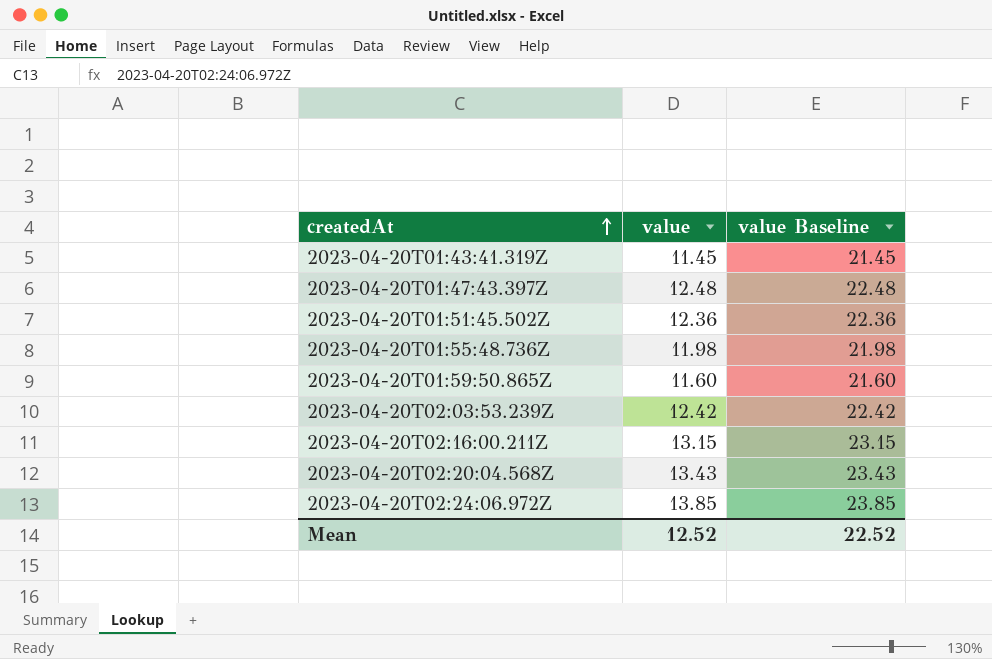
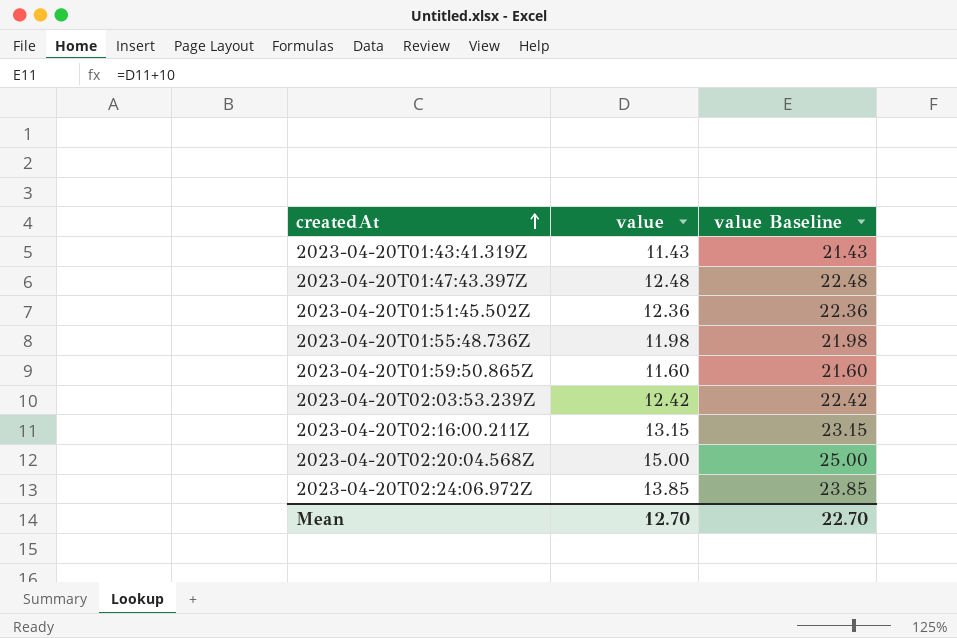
2023-04-20T01:43:41.319Z | value: 11.45 -> 11.43
2023-04-20T01:43:41.319Z | value Baseline: 21.45 -> 21.43
2023-04-20T02:20:04.568Z | value: 13.43 -> 15.00
2023-04-20T02:20:04.568Z | value Baseline: 23.43 -> 25.00
Mean | value: 12.52 -> 12.70
Mean | value Baseline: 22.52 -> 22.70

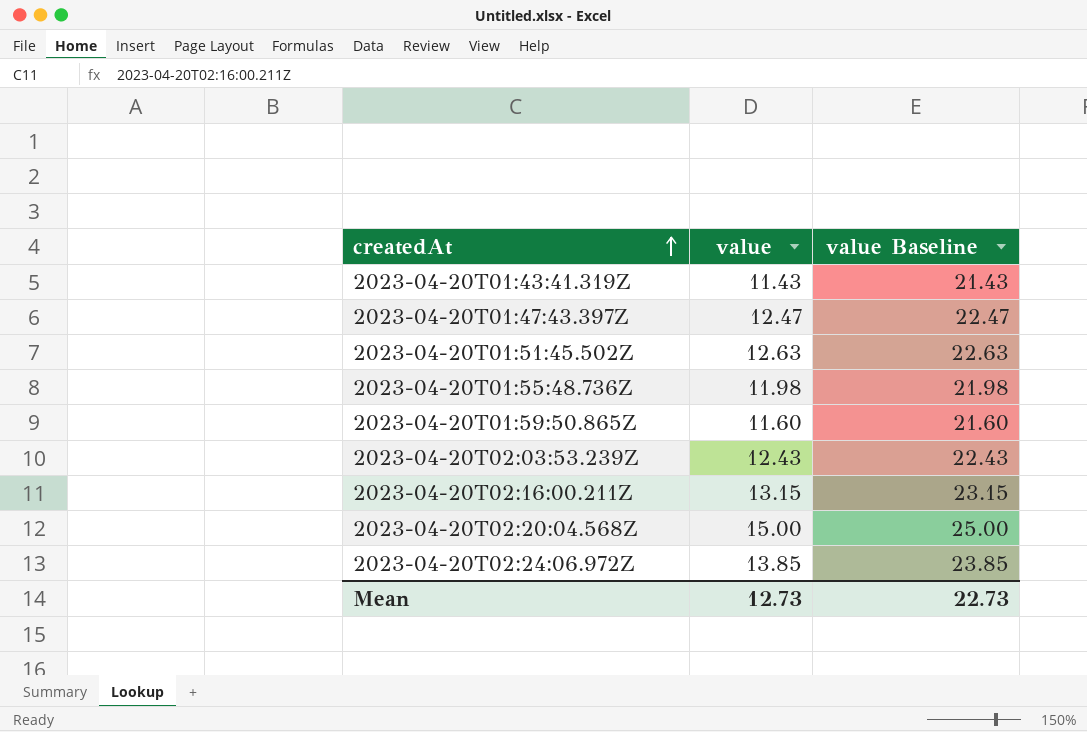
2023-04-20T01:47:43.397Z | value: 12.48 -> 12.47
2023-04-20T01:47:43.397Z | value Baseline: 22.48 -> 22.47
2023-04-20T01:51:45.502Z | value: 12.36 -> 12.63
2023-04-20T01:51:45.502Z | value Baseline: 22.36 -> 22.63
2023-04-20T02:03:53.239Z | value: 12.42 -> 12.43
2023-04-20T02:03:53.239Z | value Baseline: 22.42 -> 22.43
Mean | value: 12.70 -> 12.73
Mean | value Baseline: 22.70 -> 22.73

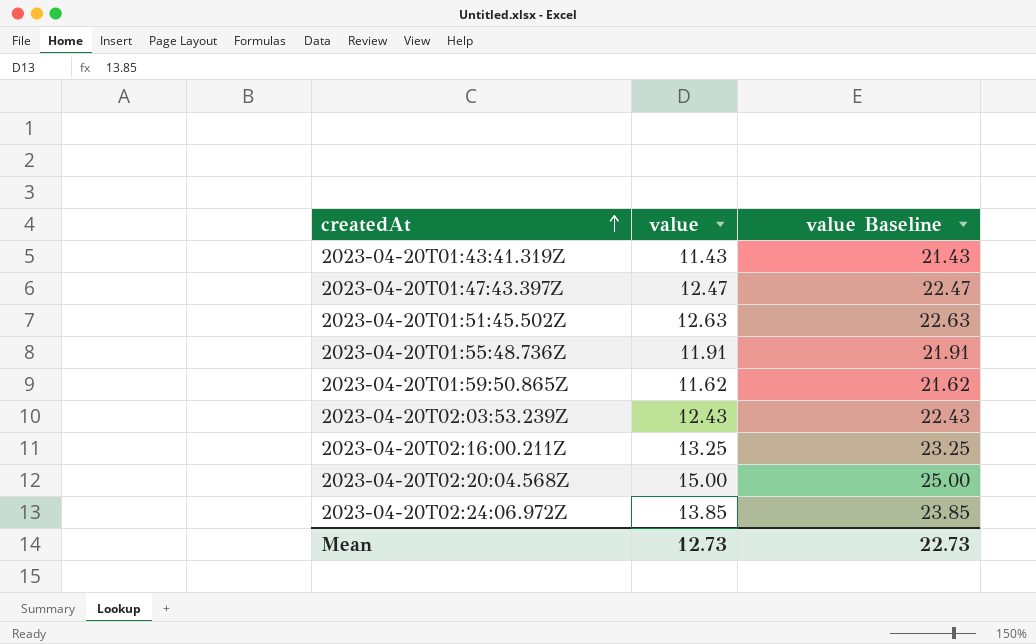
2023-04-20T01:55:48.736Z | value: 11.98 -> 11.91
2023-04-20T01:55:48.736Z | value Baseline: 21.98 -> 21.91
2023-04-20T01:59:50.865Z | value: 11.60 -> 11.62
2023-04-20T01:59:50.865Z | value Baseline: 21.60 -> 21.62
2023-04-20T02:16:00.211Z | value: 13.15 -> 13.25
2023-04-20T02:16:00.211Z | value Baseline: 23.15 -> 23.25

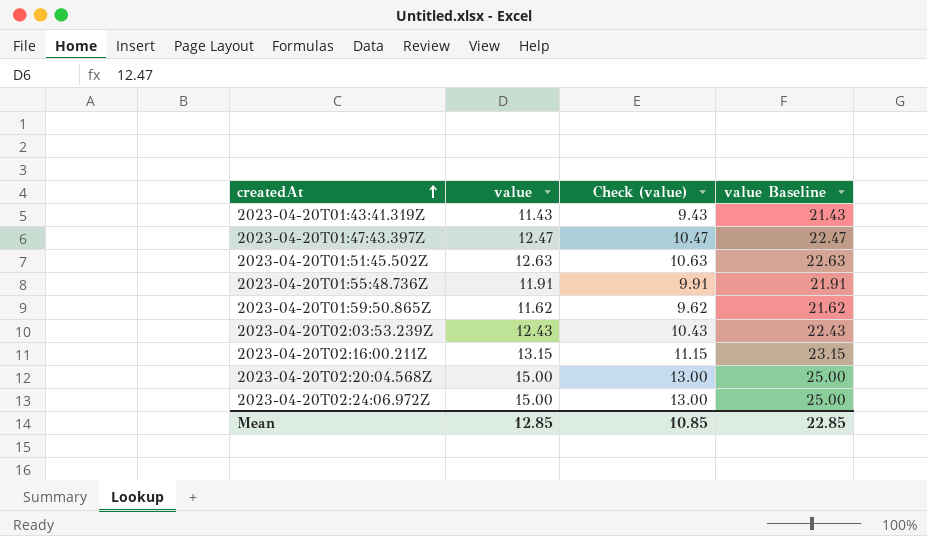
column Check (value) | formula: none -> [value] - 2
2023-04-20T02:16:00.211Z | value: 13.25 -> 13.15
2023-04-20T02:16:00.211Z | value Baseline: 23.25 -> 23.15
2023-04-20T02:24:06.972Z | value: 13.85 -> 15.00
2023-04-20T02:24:06.972Z | value Baseline: 23.85 -> 25.00
Mean | value: 12.73 -> 12.85
Mean | value Baseline: 22.73 -> 22.85

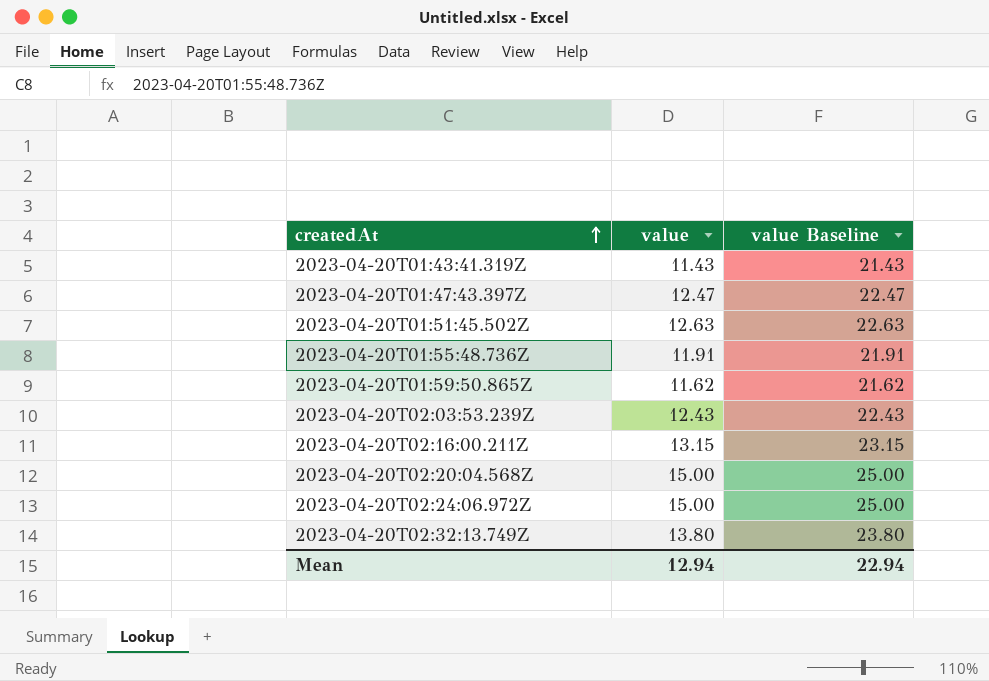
column Check (value) | formula: [value] - 2 -> none
row 2023-04-20T02:32:13.749Z: none -> 13.80 | 23.80
Mean | value: 12.85 -> 12.94
Mean | value Baseline: 22.85 -> 22.94

